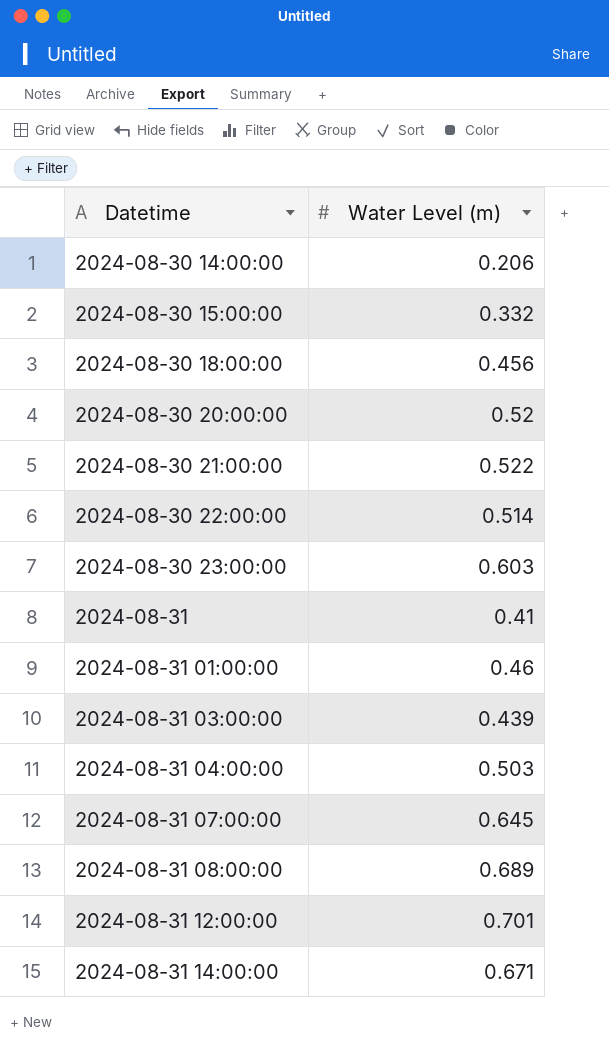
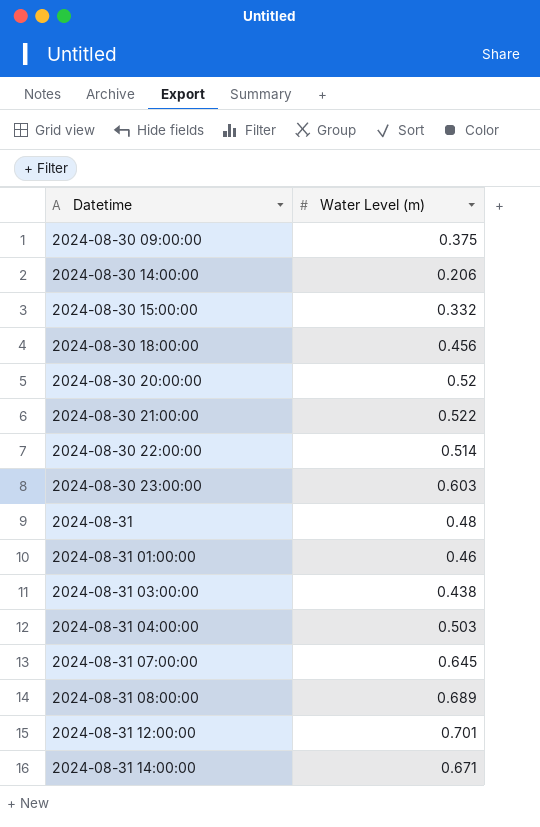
row 2024-08-30 09:00:00: none -> 0.375
2024-08-31 | Water Level (m): 0.41 -> 0.48
2024-08-31 03:00:00 | Water Level (m): 0.439 -> 0.438

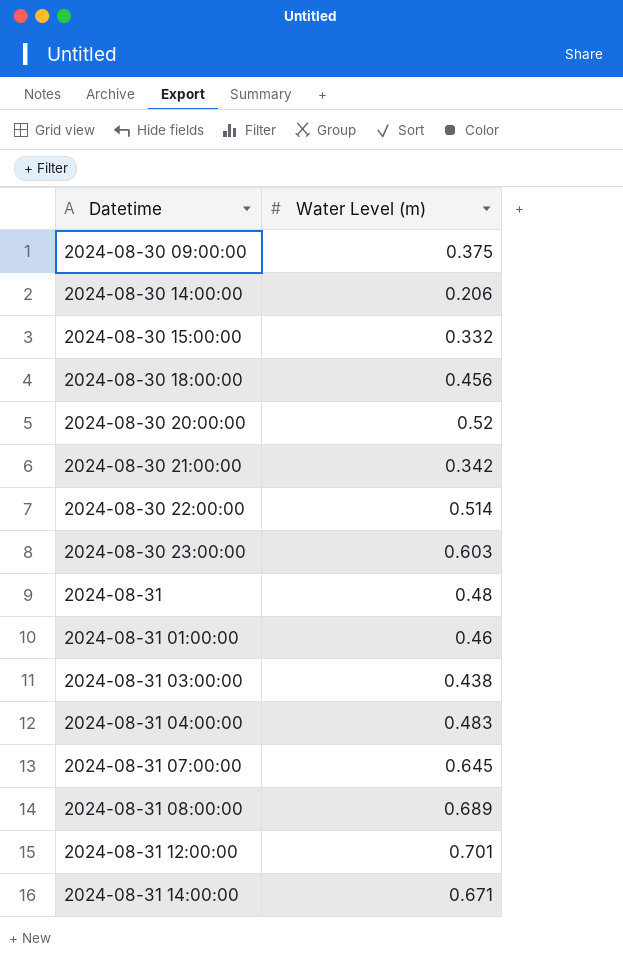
2024-08-30 21:00:00 | Water Level (m): 0.522 -> 0.342
2024-08-31 04:00:00 | Water Level (m): 0.503 -> 0.483

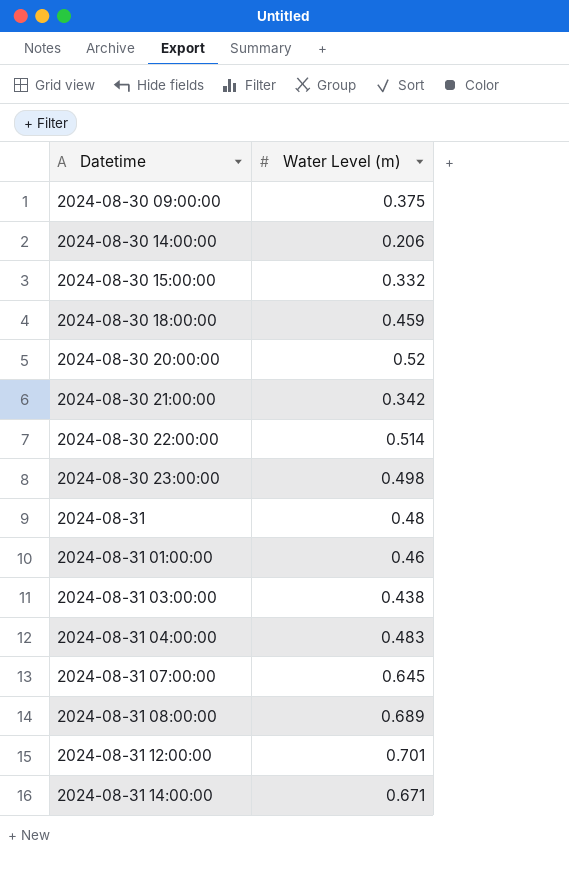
2024-08-30 18:00:00 | Water Level (m): 0.456 -> 0.459
2024-08-30 23:00:00 | Water Level (m): 0.603 -> 0.498

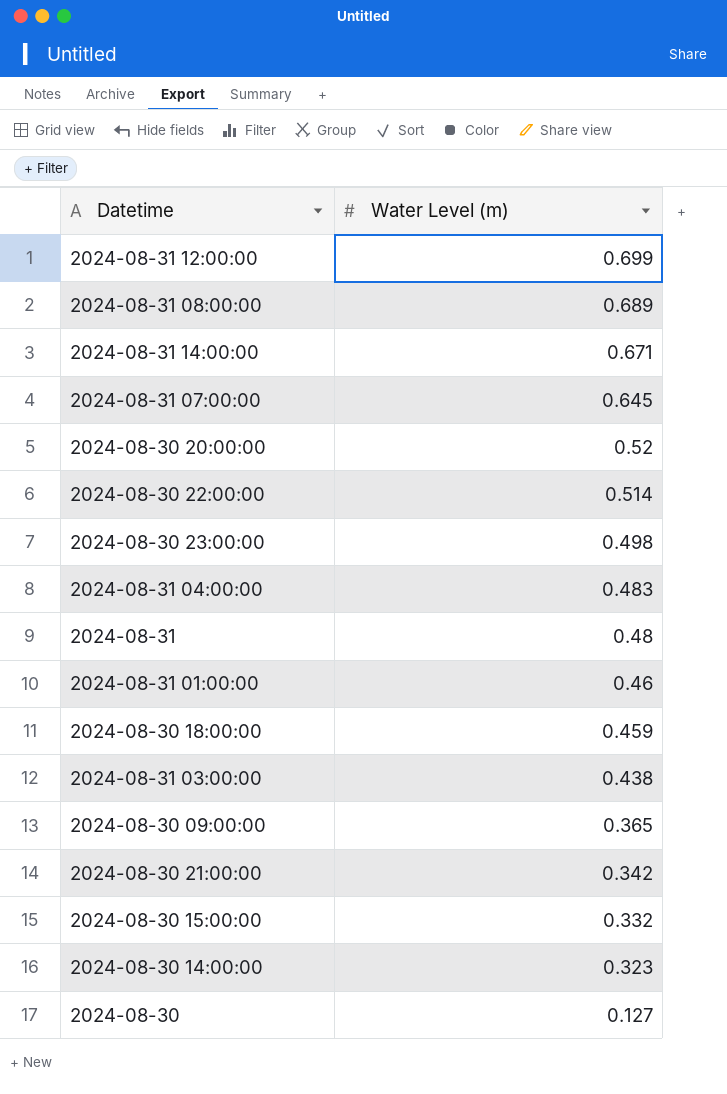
row order: Datetime ascending -> Water Level (m) descending
2024-08-31 12:00:00 | Water Level (m): 0.701 -> 0.699
2024-08-30 09:00:00 | Water Level (m): 0.375 -> 0.365
2024-08-30 14:00:00 | Water Level (m): 0.206 -> 0.323
row 2024-08-30: none -> 0.127

